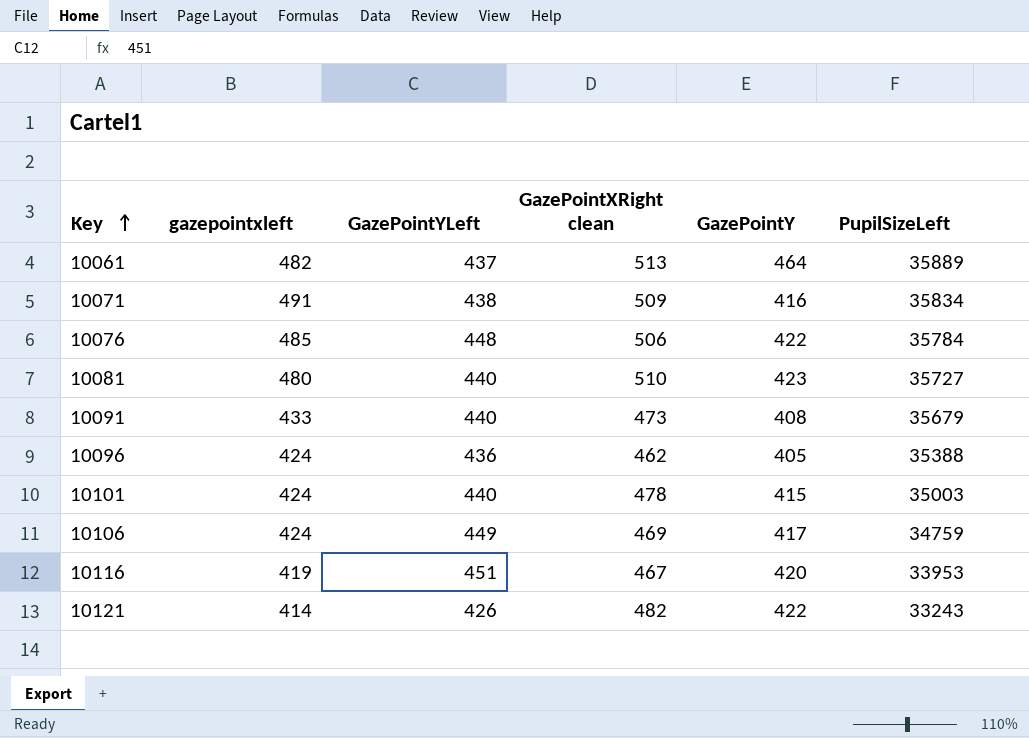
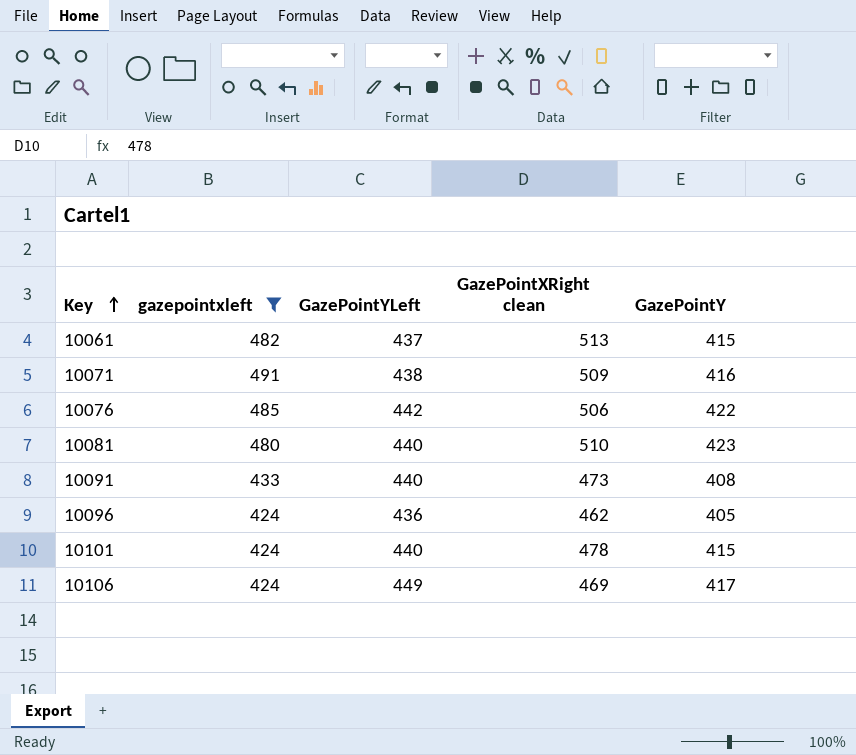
filter: none -> gazepointxleft >= 424
column PupilSizeLeft | position: 6 -> none
10061 | GazePointY: 464 -> 415
10076 | GazePointYLeft: 448 -> 442

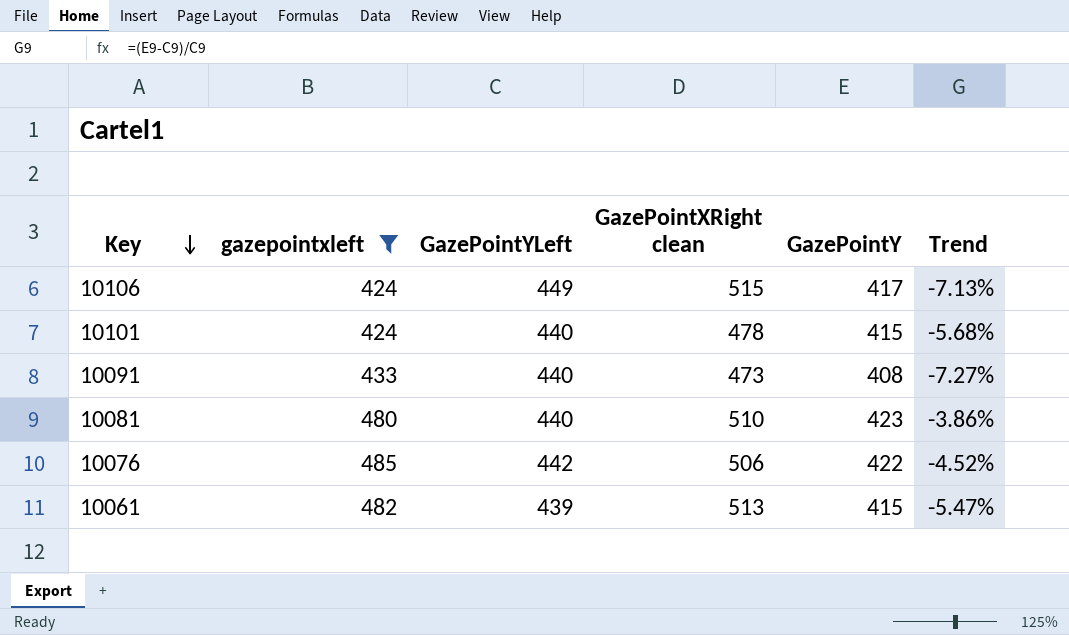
row order: Key ascending -> Key descending
column Trend | formula: none -> ([GazePointY] - [GazePointYLeft]) / [GazePointYLeft]
row 10071: 491 | 438 | 509 | 416 -> none
row 10096: 424 | 436 | 462 | 405 -> none
10106 | GazePointXRight clean: 469 -> 515
10061 | GazePointYLeft: 437 -> 439

